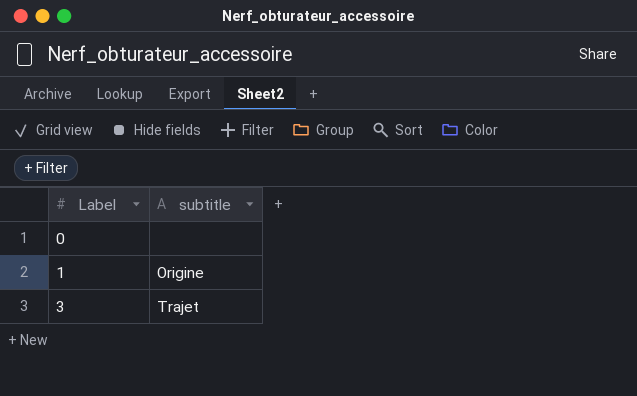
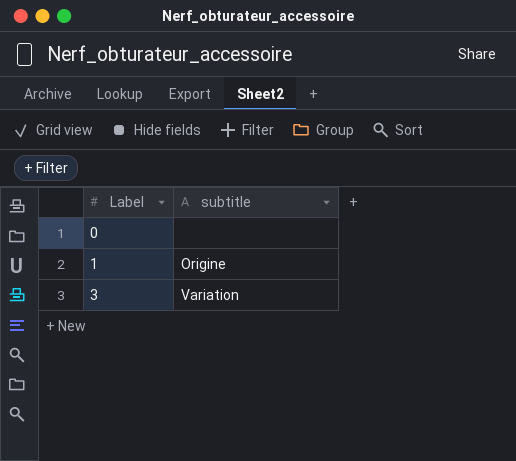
3 | subtitle: Trajet -> Variation

